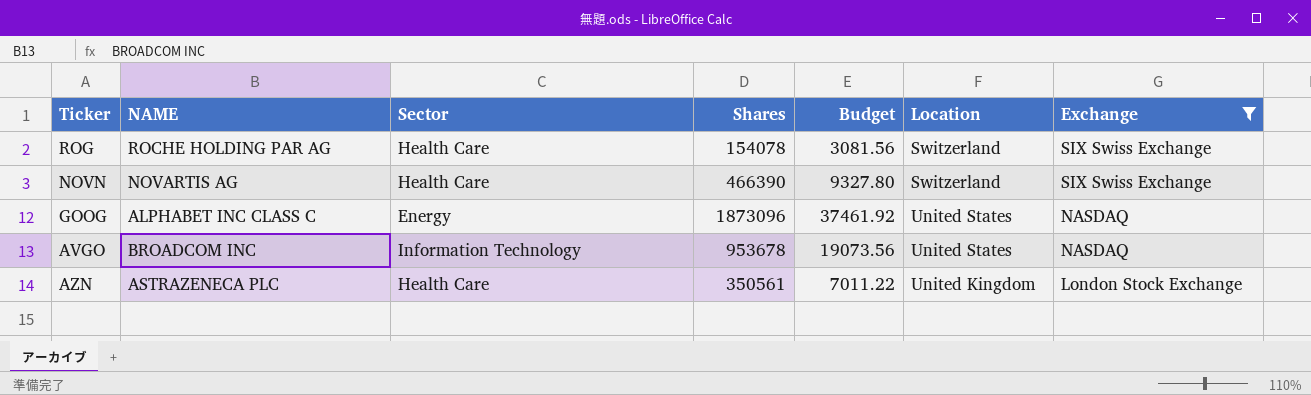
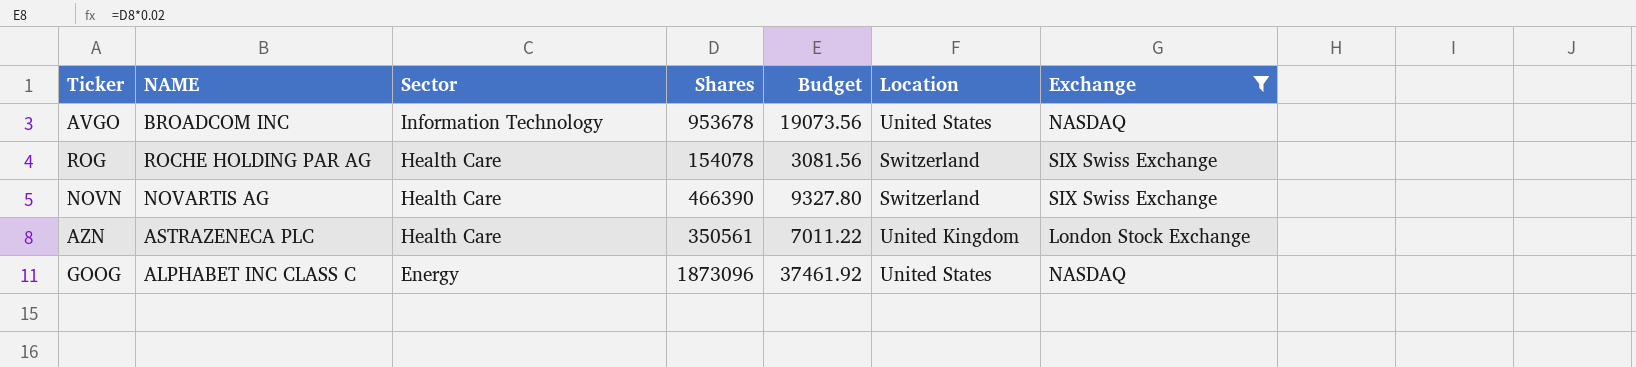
row order: Exchange descending -> Sector descending

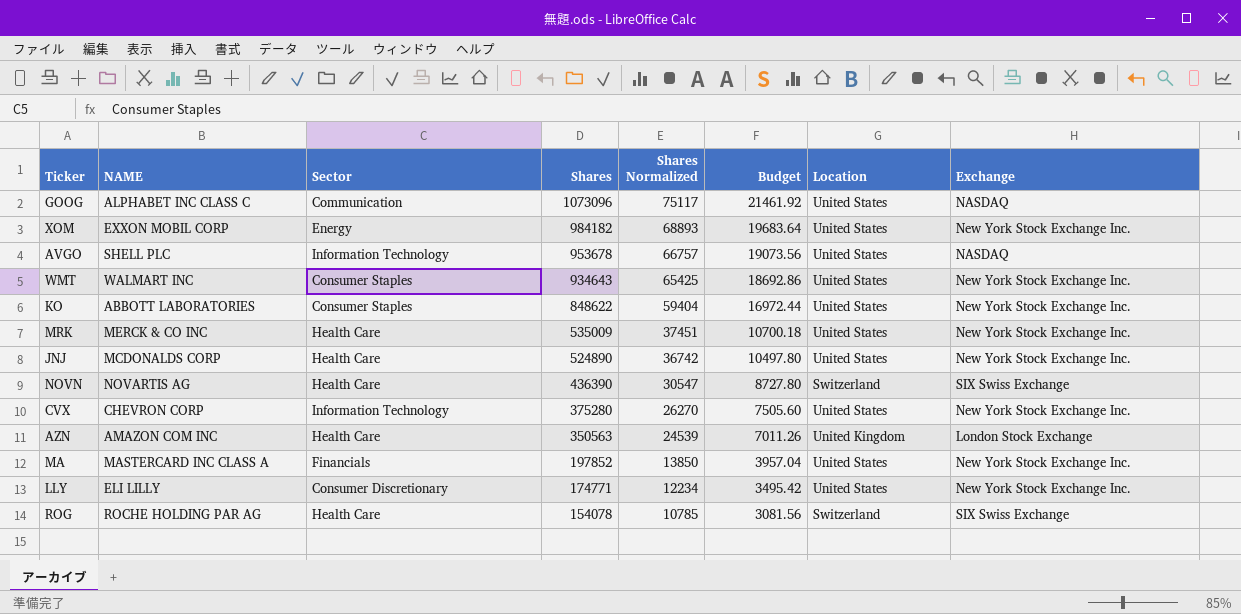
filter: Exchange != New York Stock Exchange Inc. -> none
row order: Sector descending -> Shares descending
column Shares Normalized | formula: none -> [Shares] * 0.07
GOOG | Sector: Energy -> Communication
GOOG | Shares: 1873096 -> 1073096
GOOG | Budget: 37461.92 -> 21461.92
AVGO | NAME: BROADCOM INC -> SHELL PLC
NOVN | Shares: 466390 -> 436390
NOVN | Budget: 9327.80 -> 8727.80
AZN | NAME: ASTRAZENECA PLC -> AMAZON COM INC
AZN | Shares: 350561 -> 350563
AZN | Budget: 7011.22 -> 7011.26

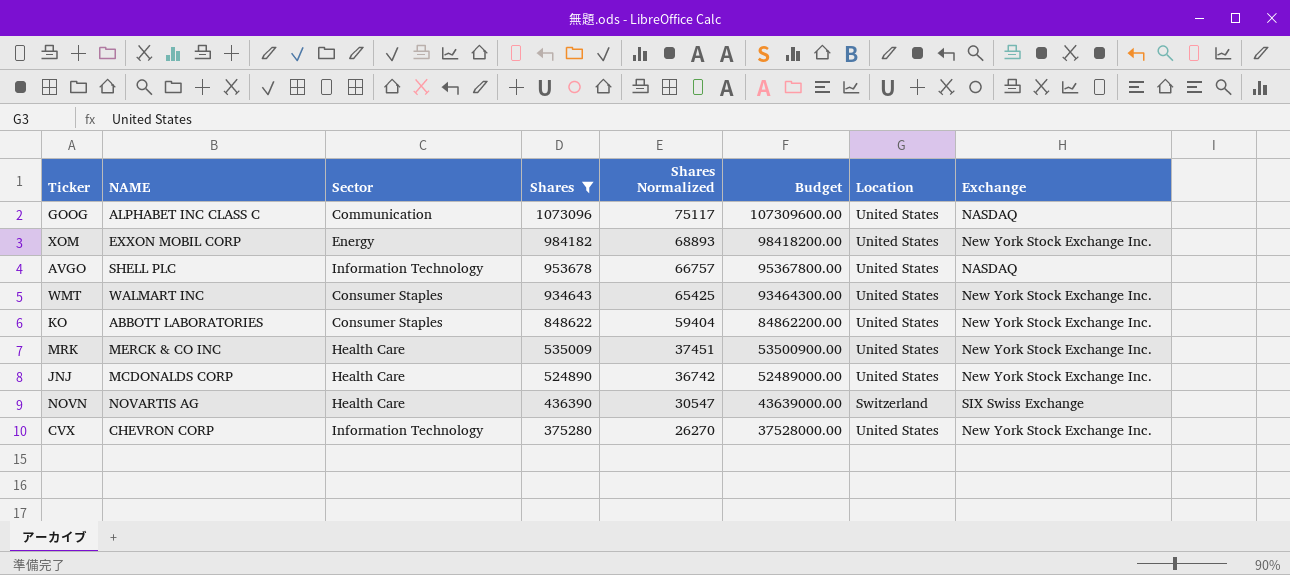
filter: none -> Shares >= 375280
column Budget | formula: [Shares] * 0.02 -> [Shares] * 100

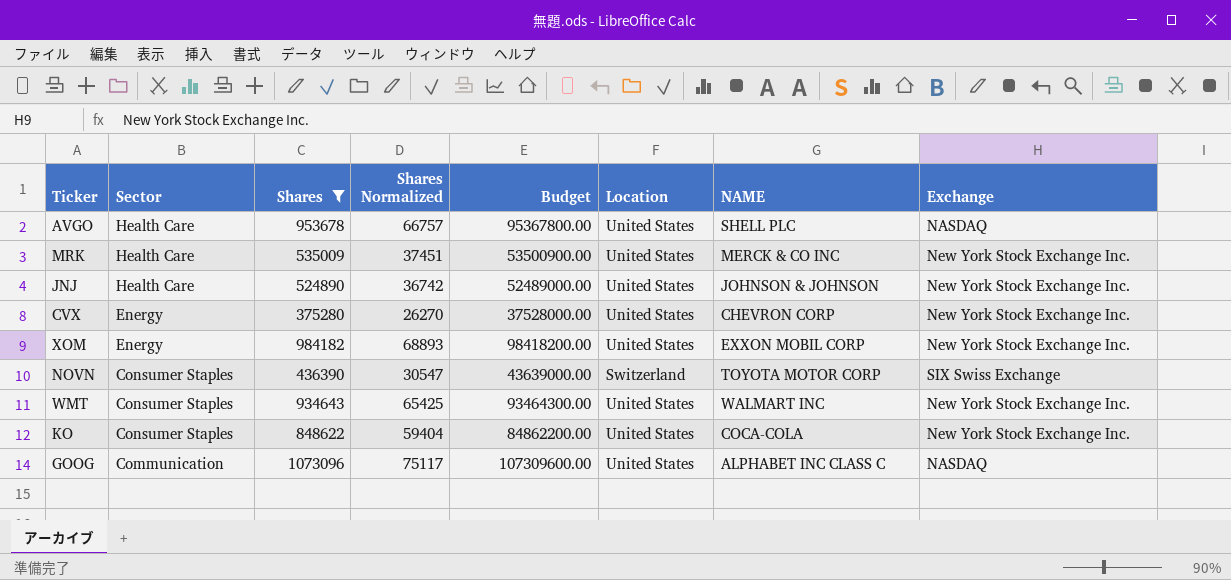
row order: Shares descending -> Sector descending
column NAME | position: 2 -> 7
AVGO | Sector: Information Technology -> Health Care
JNJ | NAME: MCDONALDS CORP -> JOHNSON & JOHNSON
CVX | Sector: Information Technology -> Energy
NOVN | Sector: Health Care -> Consumer Staples
NOVN | NAME: NOVARTIS AG -> TOYOTA MOTOR CORP
KO | NAME: ABBOTT LABORATORIES -> COCA-COLA

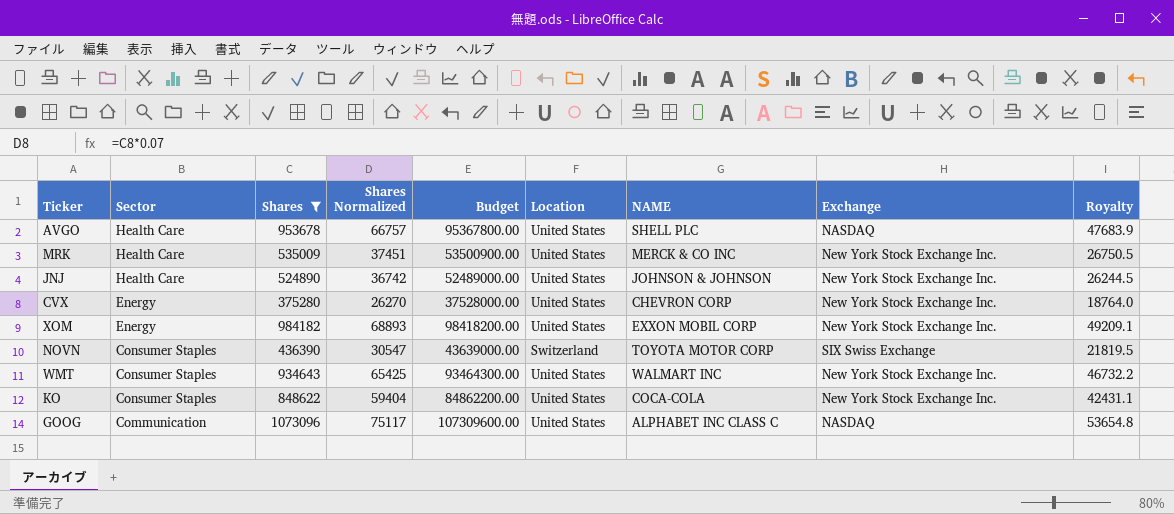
column Royalty | formula: none -> [Shares] * 0.05

